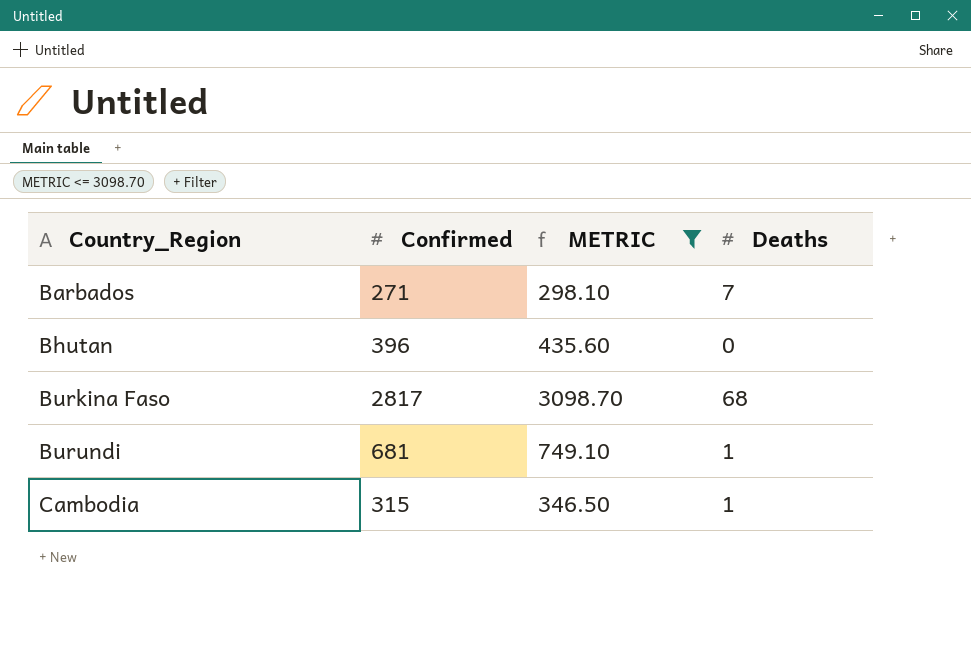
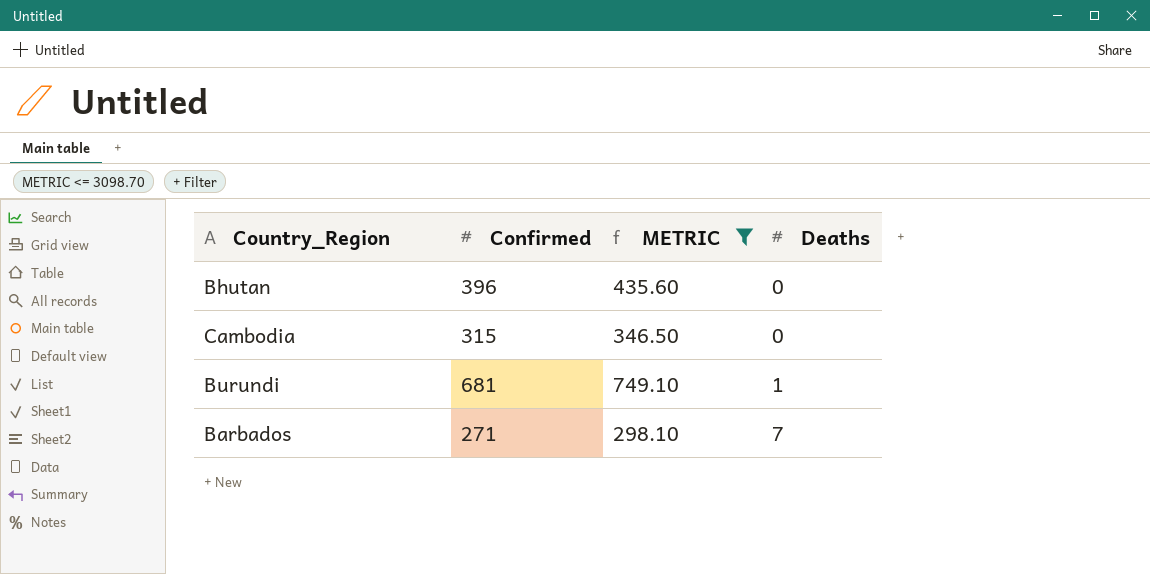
row order: Country_Region ascending -> Deaths ascending
row Burkina Faso: 2817 | 3098.70 | 68 -> none
Cambodia | Deaths: 1 -> 0

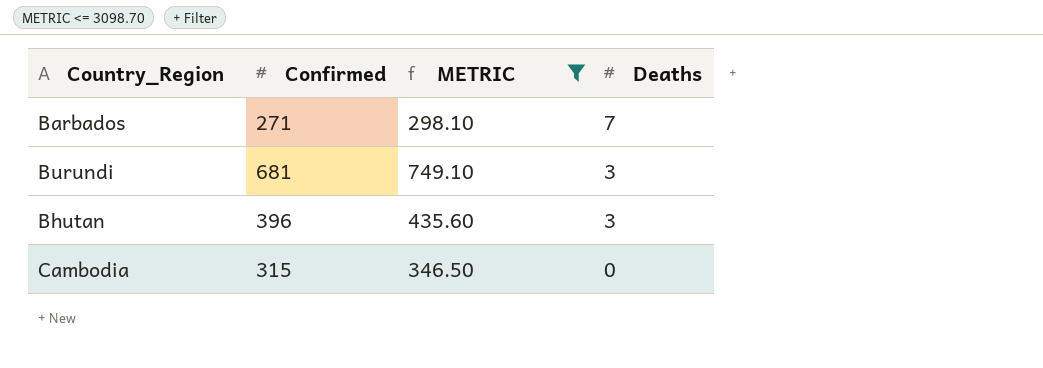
row order: Deaths ascending -> Deaths descending
Burundi | Deaths: 1 -> 3
Bhutan | Deaths: 0 -> 3

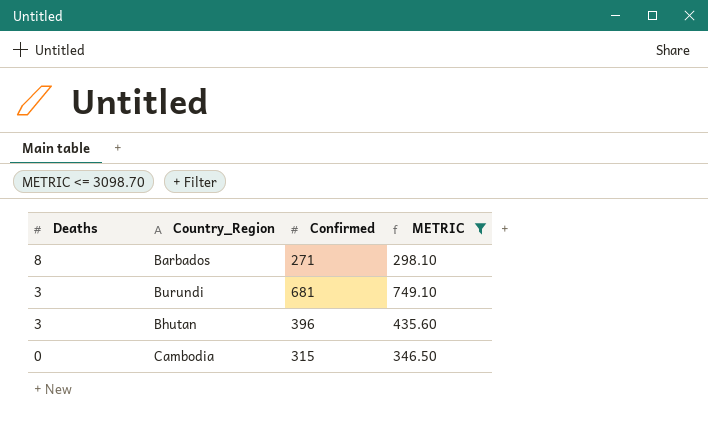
column Deaths | position: 4 -> 1
Barbados | Deaths: 7 -> 8

